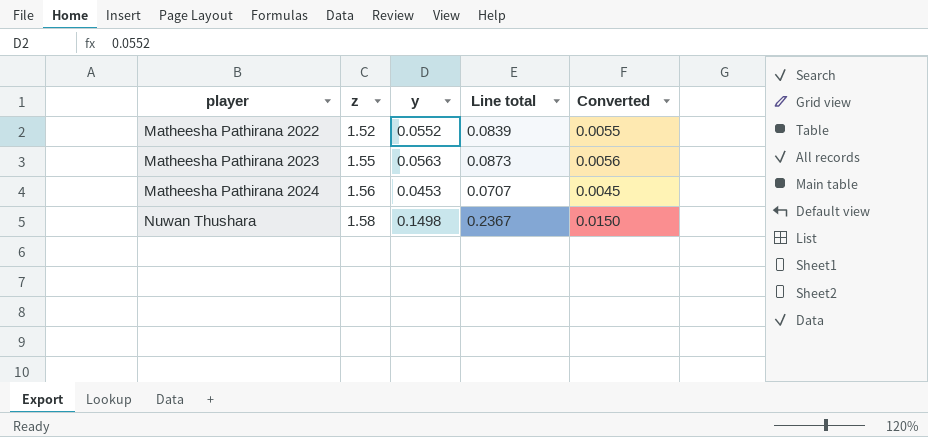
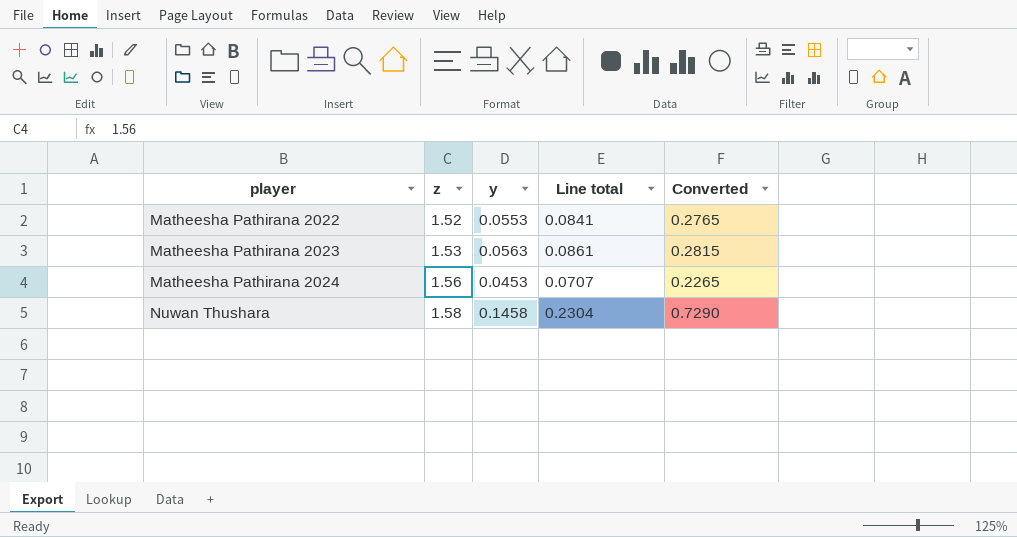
column Converted | formula: [y] * 0.1 -> [y] * 5
Matheesha Pathirana 2022 | y: 0.0552 -> 0.0553
Matheesha Pathirana 2022 | Line total: 0.0839 -> 0.0841
Matheesha Pathirana 2023 | z: 1.55 -> 1.53
Matheesha Pathirana 2023 | Line total: 0.0873 -> 0.0861
Nuwan Thushara | y: 0.1498 -> 0.1458
Nuwan Thushara | Line total: 0.2367 -> 0.2304

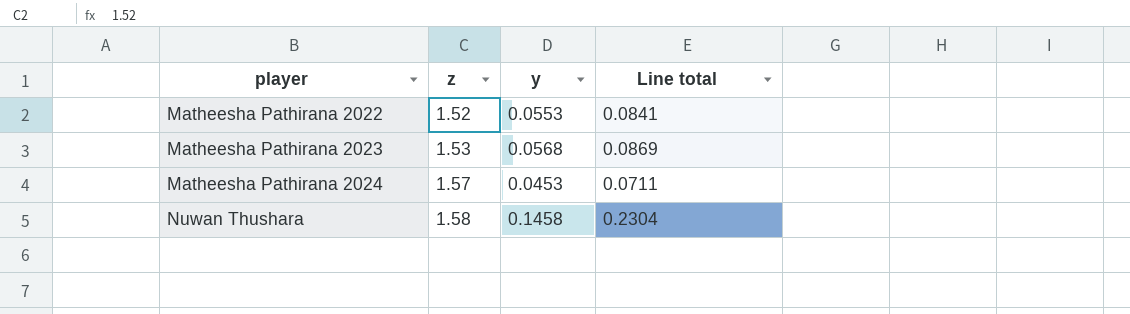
column Converted | formula: [y] * 5 -> none
Matheesha Pathirana 2023 | y: 0.0563 -> 0.0568
Matheesha Pathirana 2023 | Line total: 0.0861 -> 0.0869
Matheesha Pathirana 2024 | z: 1.56 -> 1.57
Matheesha Pathirana 2024 | Line total: 0.0707 -> 0.0711

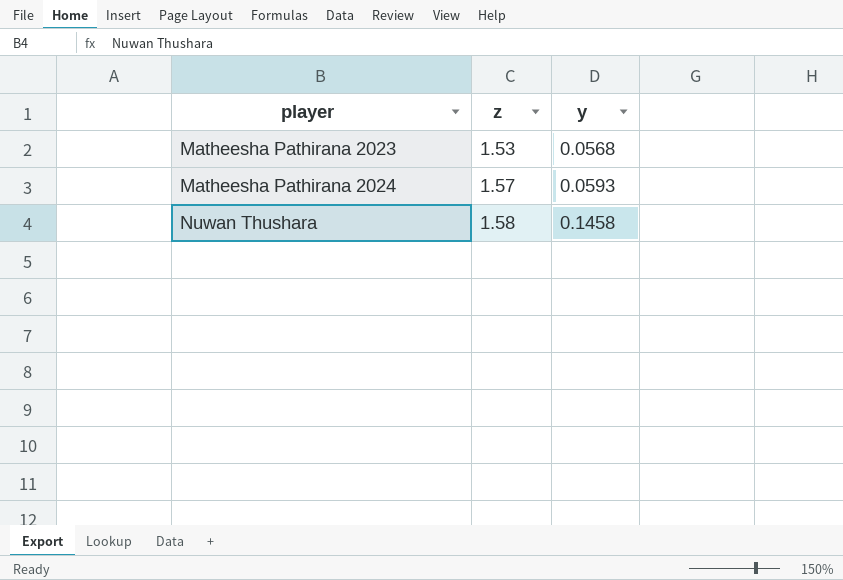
column Line total | formula: [z] * [y] -> none
row Matheesha Pathirana 2022: 1.52 | 0.0553 | 0.0841 -> none
Matheesha Pathirana 2024 | y: 0.0453 -> 0.0593

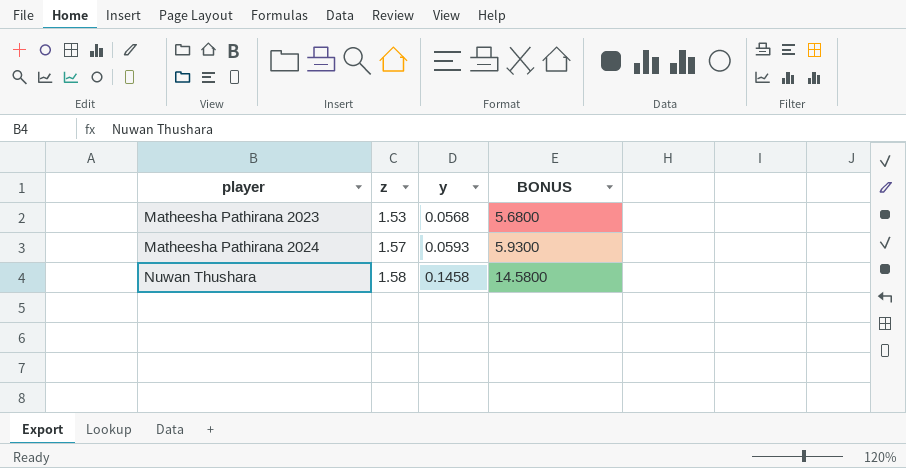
column BONUS | formula: none -> [y] * 100

